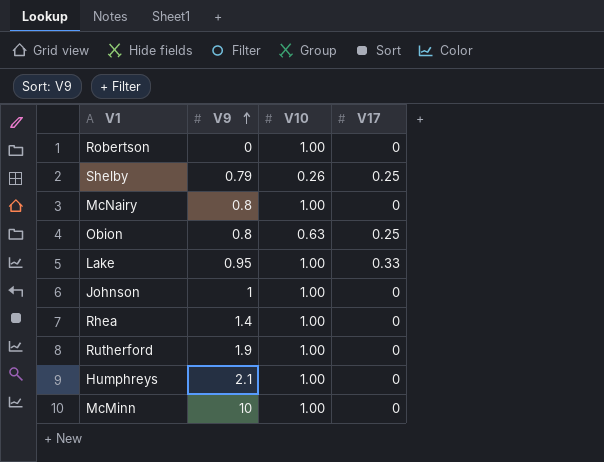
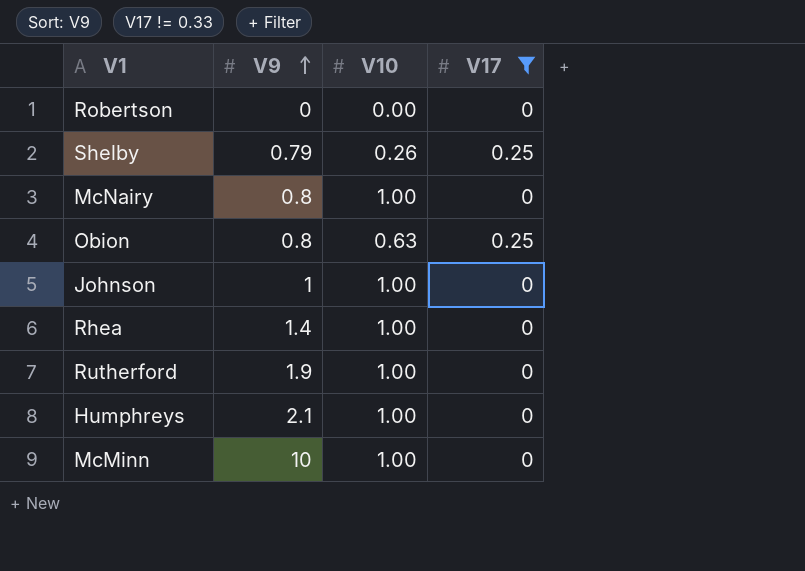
filter: none -> V17 != 0.33
Robertson | V10: 1.00 -> 0.00

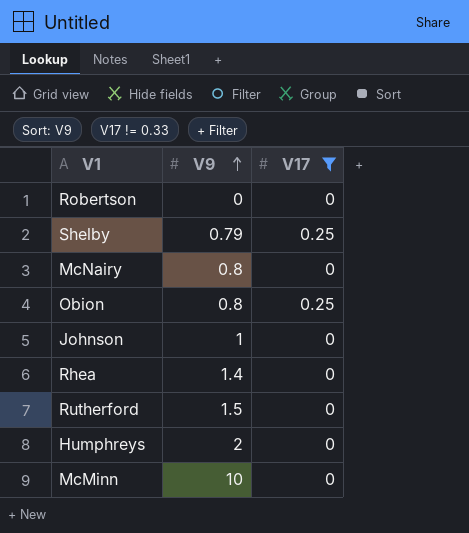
column V10 | position: 3 -> none
Rutherford | V9: 1.9 -> 1.5
Humphreys | V9: 2.1 -> 2

